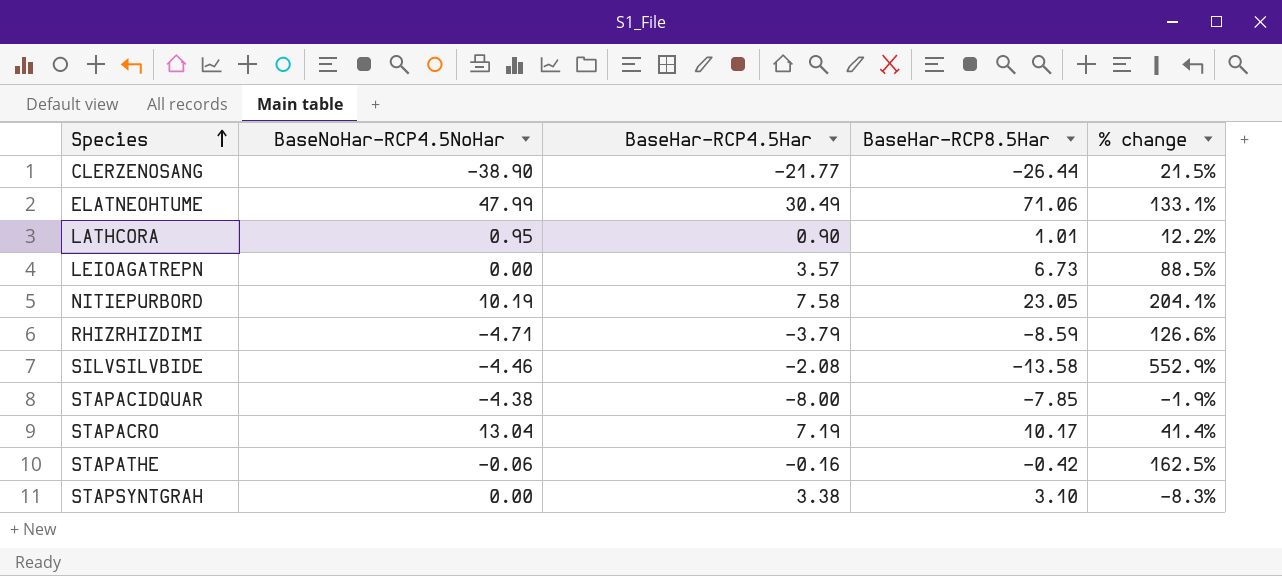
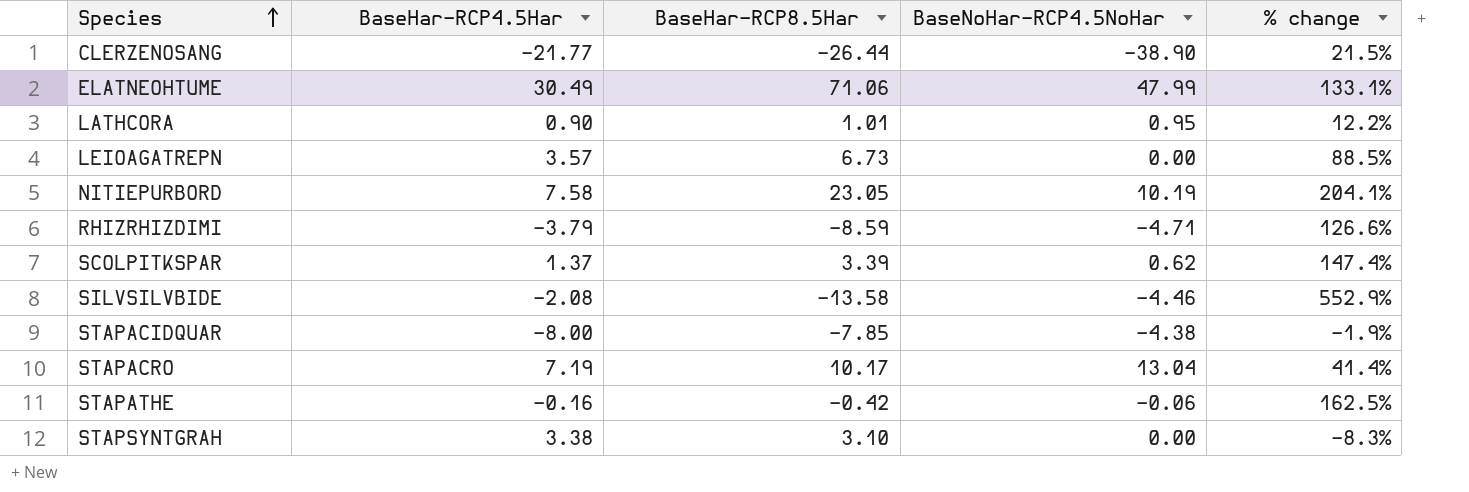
column BaseNoHar-RCP4.5NoHar | position: 2 -> 4
row SCOLPITKSPAR: none -> 1.37 | 3.39 | 0.62 | 147.4%

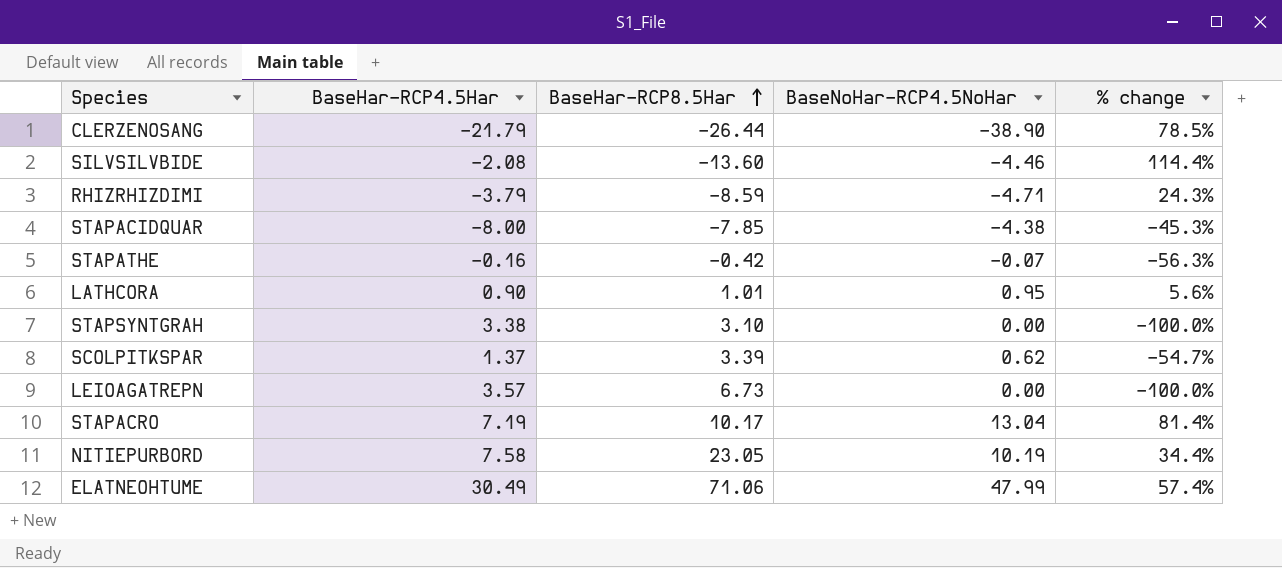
row order: Species ascending -> BaseHar-RCP8.5Har ascending
column % change | formula: ([BaseHar-RCP8.5Har] - [BaseHar-RCP4.5Har]) / [BaseHar-RCP4.5Har] -> ([BaseNoHar-RCP4.5NoHar] - [BaseHar-RCP4.5Har]) / [BaseHar-RCP4.5Har]
CLERZENOSANG | BaseHar-RCP4.5Har: -21.77 -> -21.79
SILVSILVBIDE | BaseHar-RCP8.5Har: -13.58 -> -13.60
STAPATHE | BaseNoHar-RCP4.5NoHar: -0.06 -> -0.07

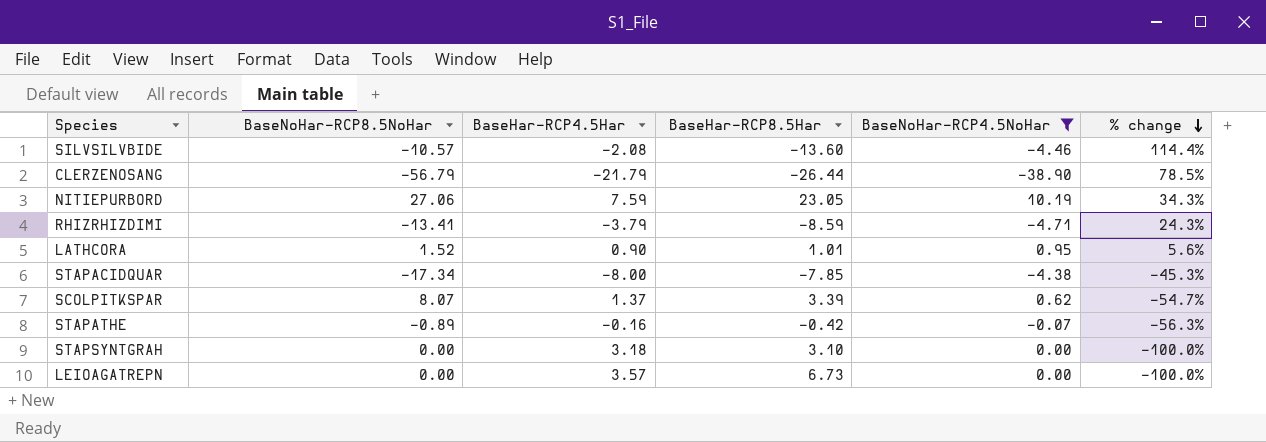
filter: none -> BaseNoHar-RCP4.5NoHar <= 10.19
row order: BaseHar-RCP8.5Har ascending -> % change descending
column BaseNoHar-RCP8.5NoHar | position: none -> 2
NITIEPURBORD | BaseHar-RCP4.5Har: 7.58 -> 7.59
NITIEPURBORD | % change: 34.4% -> 34.3%
STAPSYNTGRAH | BaseHar-RCP4.5Har: 3.38 -> 3.18

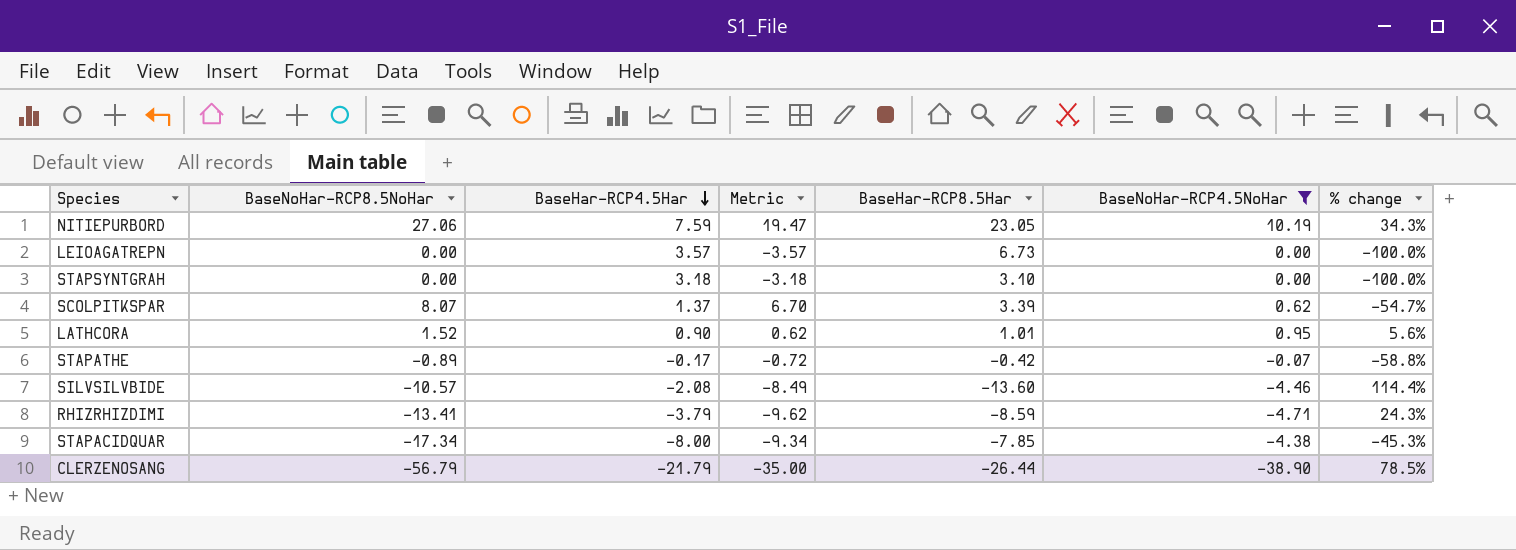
row order: % change descending -> BaseHar-RCP4.5Har descending
column Metric | formula: none -> [BaseNoHar-RCP8.5NoHar] - [BaseHar-RCP4.5Har]
STAPATHE | BaseHar-RCP4.5Har: -0.16 -> -0.17
STAPATHE | % change: -56.3% -> -58.8%

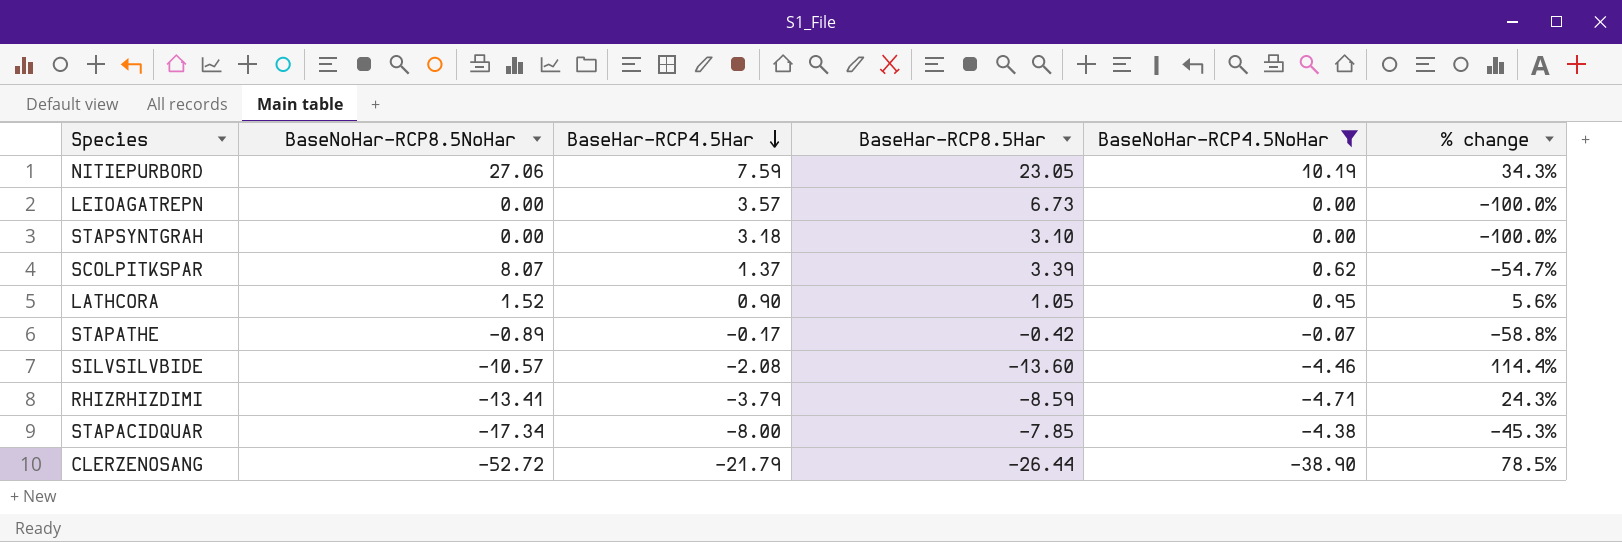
column Metric | formula: [BaseNoHar-RCP8.5NoHar] - [BaseHar-RCP4.5Har] -> none
LATHCORA | BaseHar-RCP8.5Har: 1.01 -> 1.05
CLERZENOSANG | BaseNoHar-RCP8.5NoHar: -56.79 -> -52.72

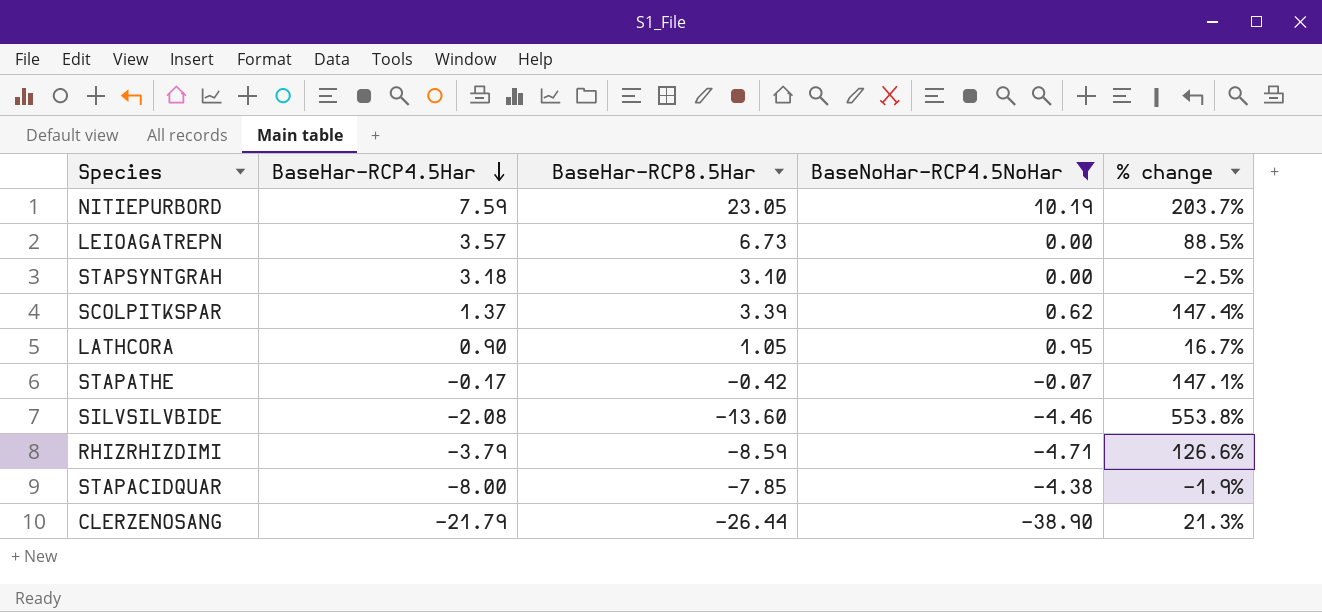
column BaseNoHar-RCP8.5NoHar | position: 2 -> none
column % change | formula: ([BaseNoHar-RCP4.5NoHar] - [BaseHar-RCP4.5Har]) / [BaseHar-RCP4.5Har] -> ([BaseHar-RCP8.5Har] - [BaseHar-RCP4.5Har]) / [BaseHar-RCP4.5Har]

